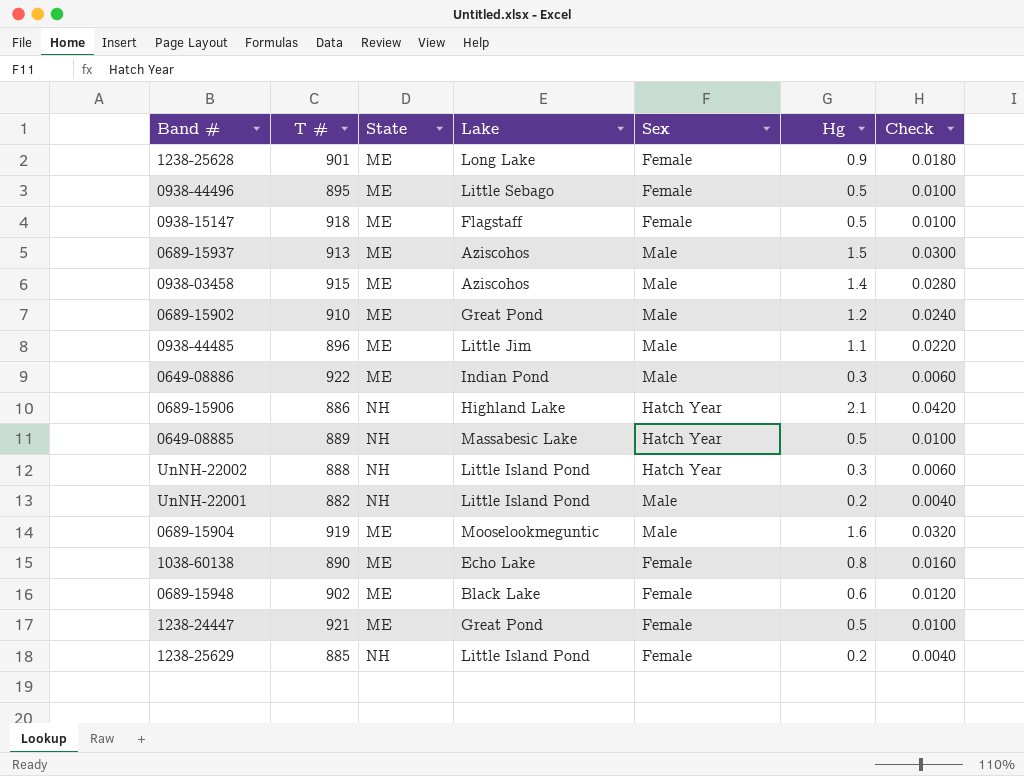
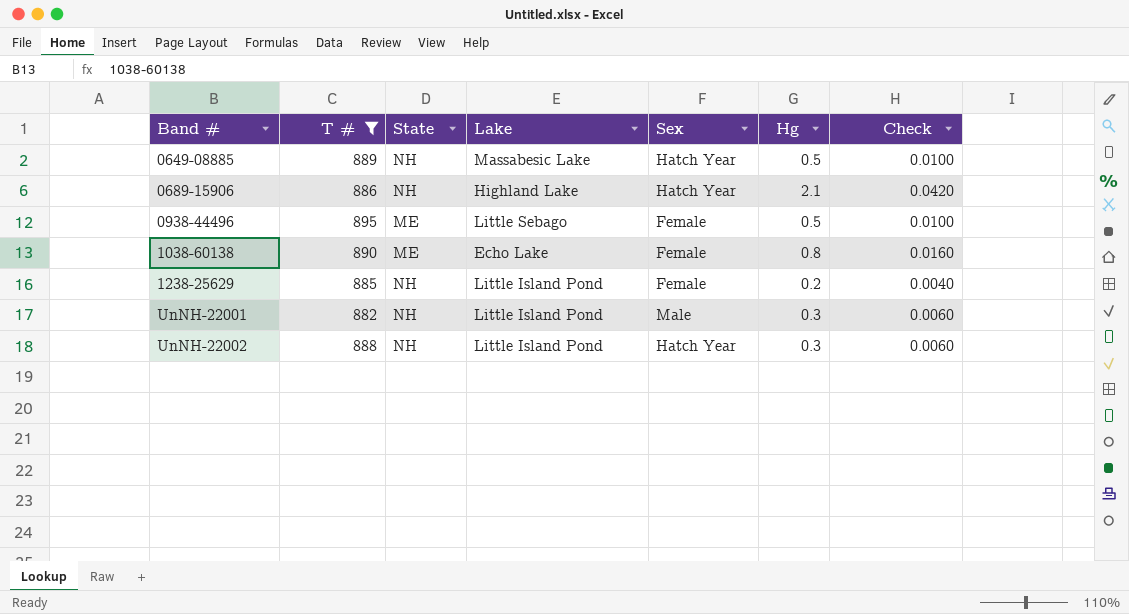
filter: none -> T # <= 895
row order: none -> Band # ascending
UnNH-22001 | Hg: 0.2 -> 0.3
UnNH-22001 | Check: 0.0040 -> 0.0060

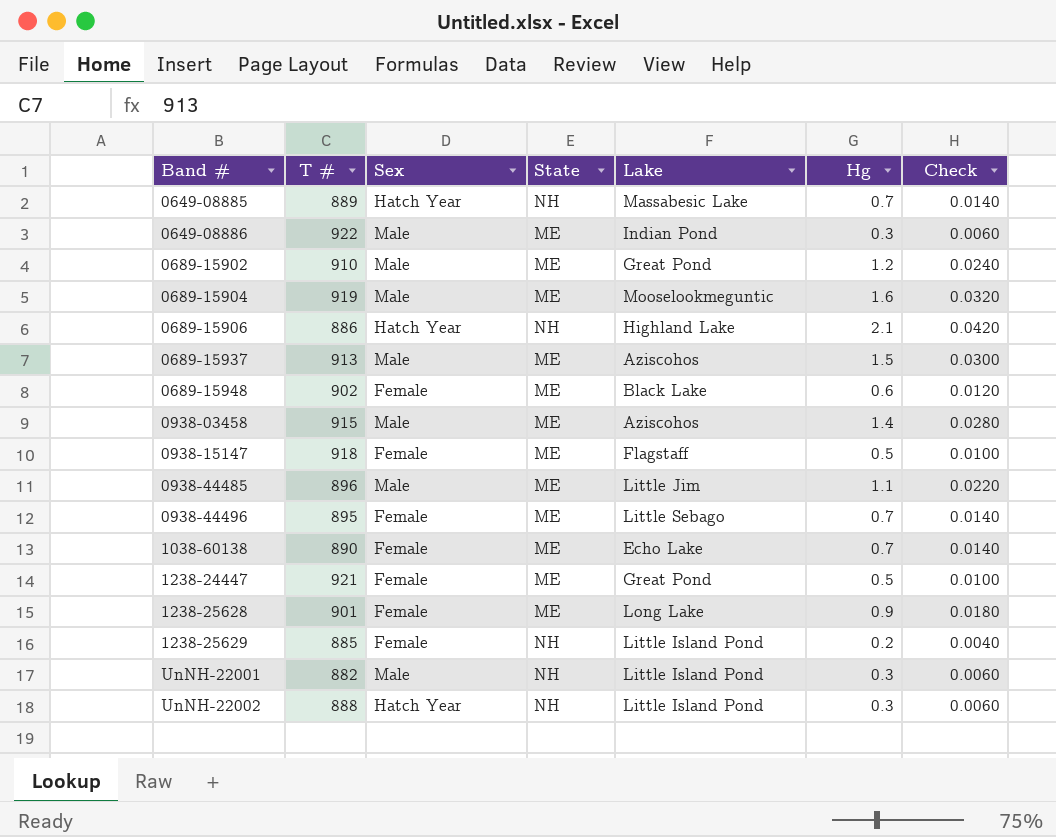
filter: T # <= 895 -> none
column Sex | position: 5 -> 3
0649-08885 | Hg: 0.5 -> 0.7
0649-08885 | Check: 0.0100 -> 0.0140
0938-44496 | Hg: 0.5 -> 0.7
0938-44496 | Check: 0.0100 -> 0.0140
1038-60138 | Hg: 0.8 -> 0.7
1038-60138 | Check: 0.0160 -> 0.0140

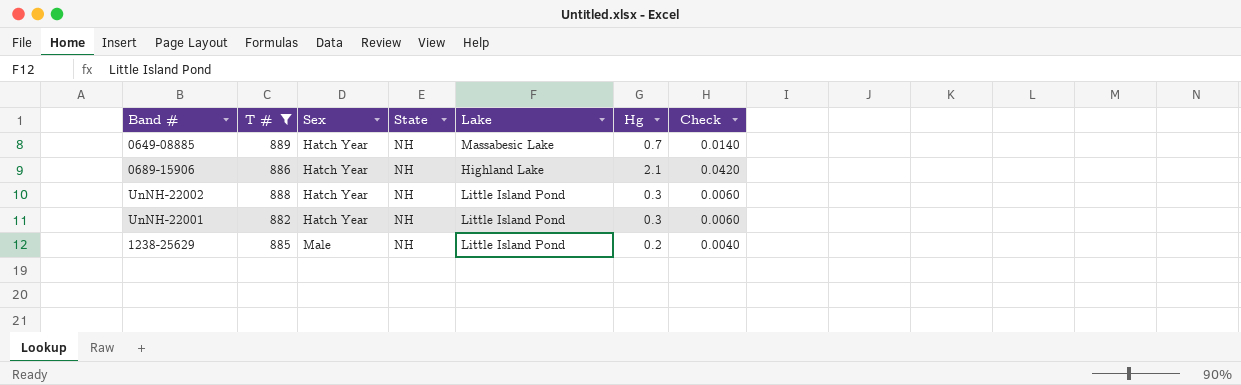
filter: none -> T # <= 889
row order: Band # ascending -> Sex ascending
UnNH-22001 | Sex: Male -> Hatch Year
1238-25629 | Sex: Female -> Male

